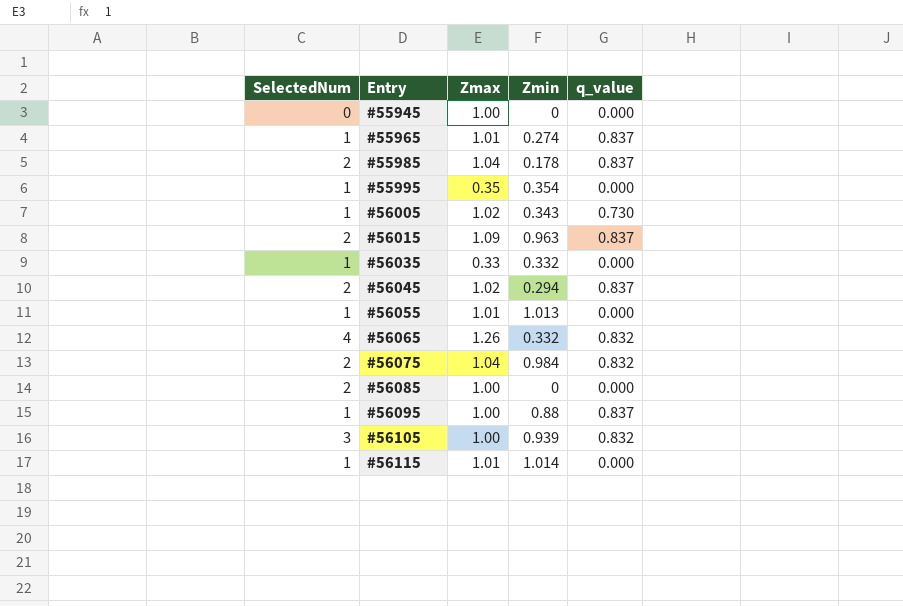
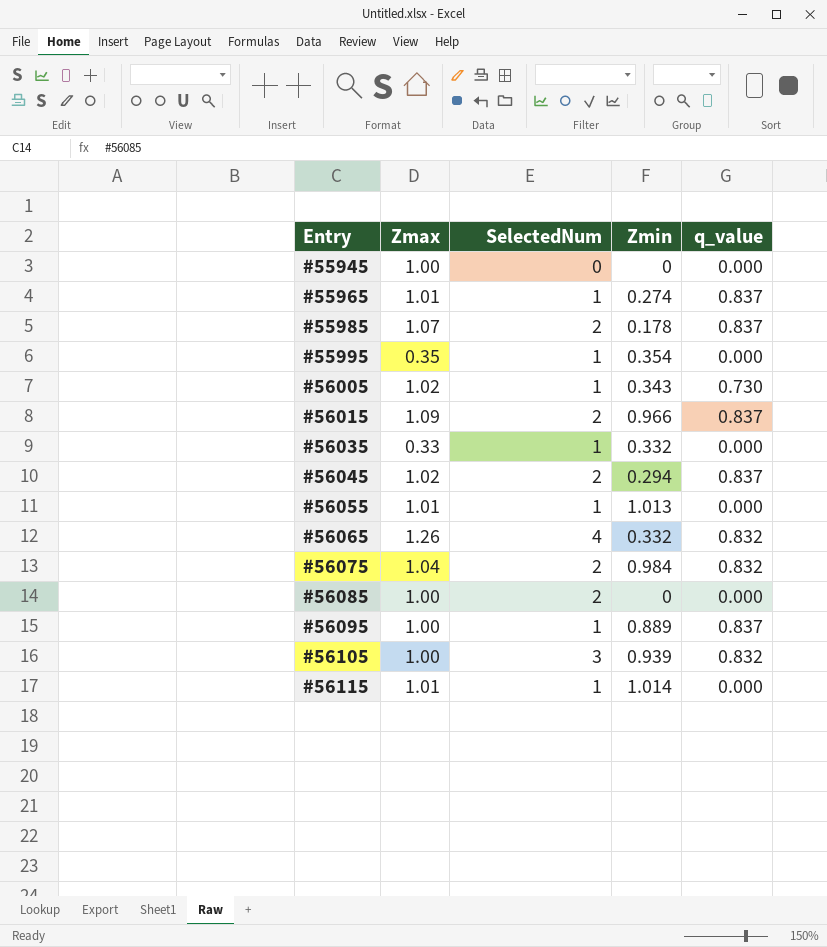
column SelectedNum | position: 1 -> 3
#55985 | Zmax: 1.04 -> 1.07
#56015 | Zmin: 0.963 -> 0.966
#56095 | Zmin: 0.88 -> 0.889

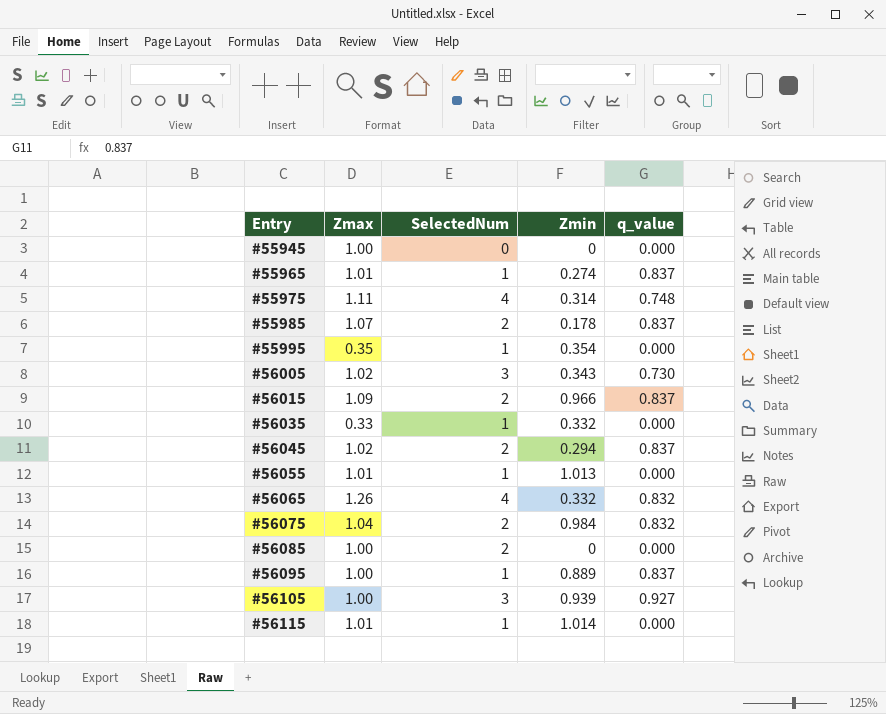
row #55975: none -> 1.11 | 4 | 0.314 | 0.748
#56005 | SelectedNum: 1 -> 3
#56105 | q_value: 0.832 -> 0.927

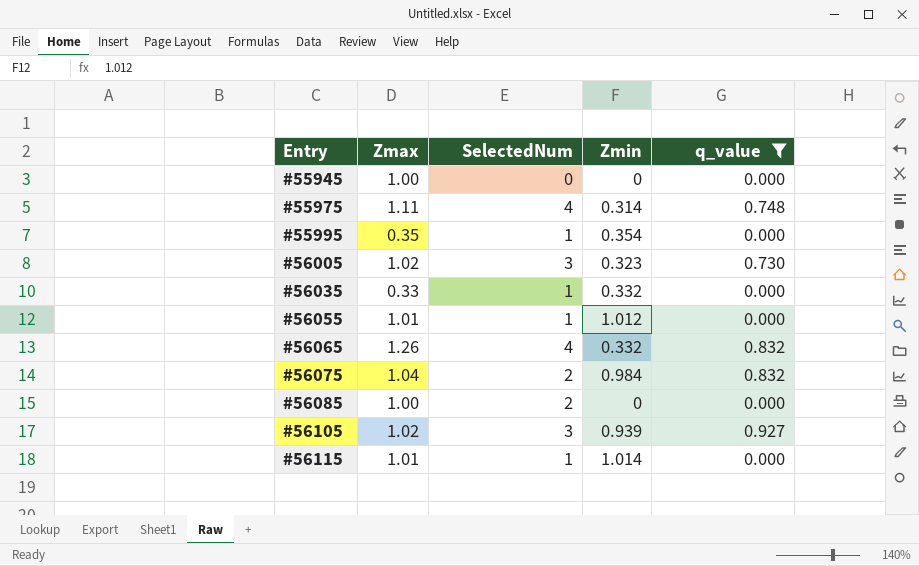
filter: none -> q_value != 0.837
#56005 | Zmin: 0.343 -> 0.323
#56055 | Zmin: 1.013 -> 1.012
#56105 | Zmax: 1.00 -> 1.02

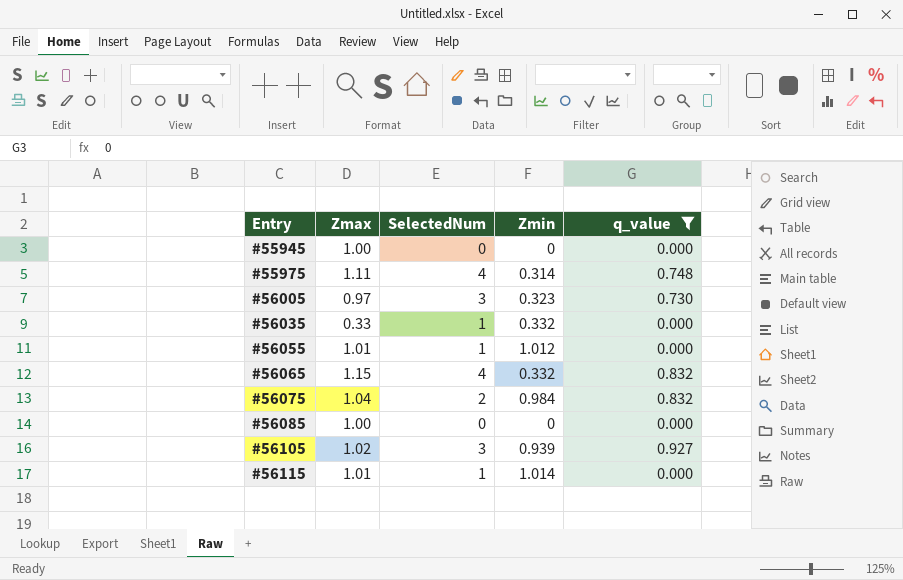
row #55995: 0.35 | 1 | 0.354 | 0.000 -> none
#56005 | Zmax: 1.02 -> 0.97
#56065 | Zmax: 1.26 -> 1.15
#56085 | SelectedNum: 2 -> 0

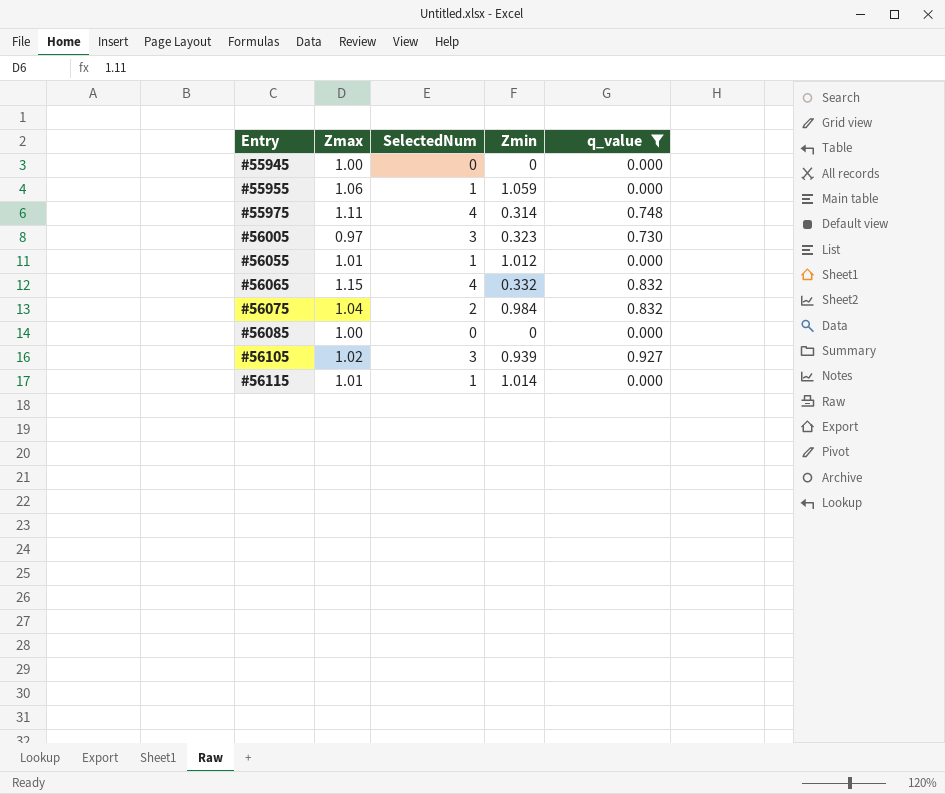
row #56035: 0.33 | 1 | 0.332 | 0.000 -> none
row #55955: none -> 1.06 | 1 | 1.059 | 0.000

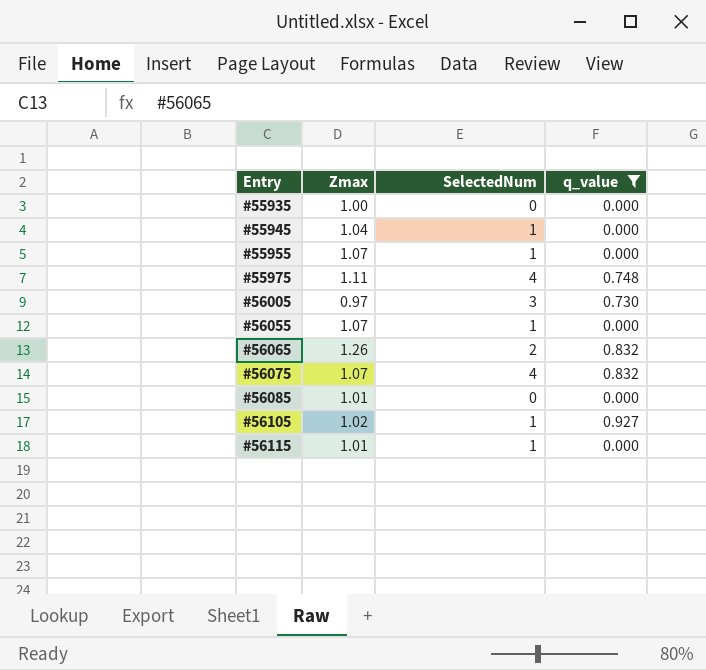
column Zmin | position: 4 -> none
row #55935: none -> 1.00 | 0 | 0.000
#55945 | Zmax: 1.00 -> 1.04
#55945 | SelectedNum: 0 -> 1
#55955 | Zmax: 1.06 -> 1.07
#56055 | Zmax: 1.01 -> 1.07
#56065 | Zmax: 1.15 -> 1.26
#56065 | SelectedNum: 4 -> 2
#56075 | Zmax: 1.04 -> 1.07
#56075 | SelectedNum: 2 -> 4
#56085 | Zmax: 1.00 -> 1.01
#56105 | SelectedNum: 3 -> 1

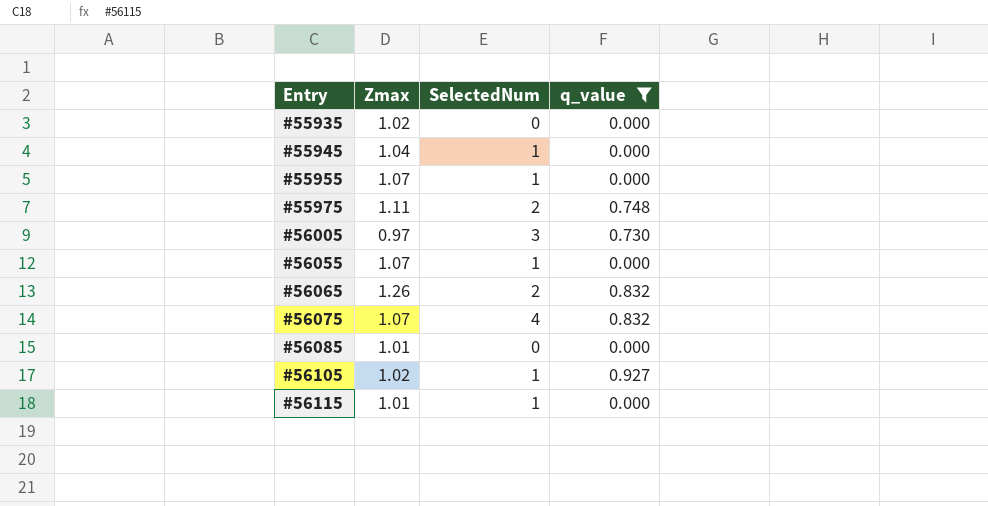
#55935 | Zmax: 1.00 -> 1.02
#55975 | SelectedNum: 4 -> 2

